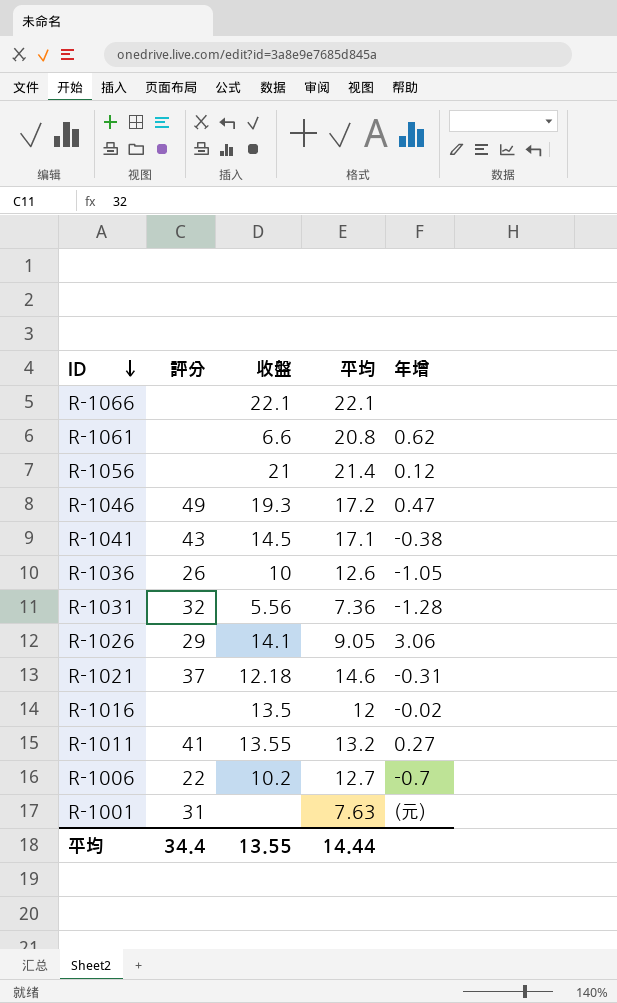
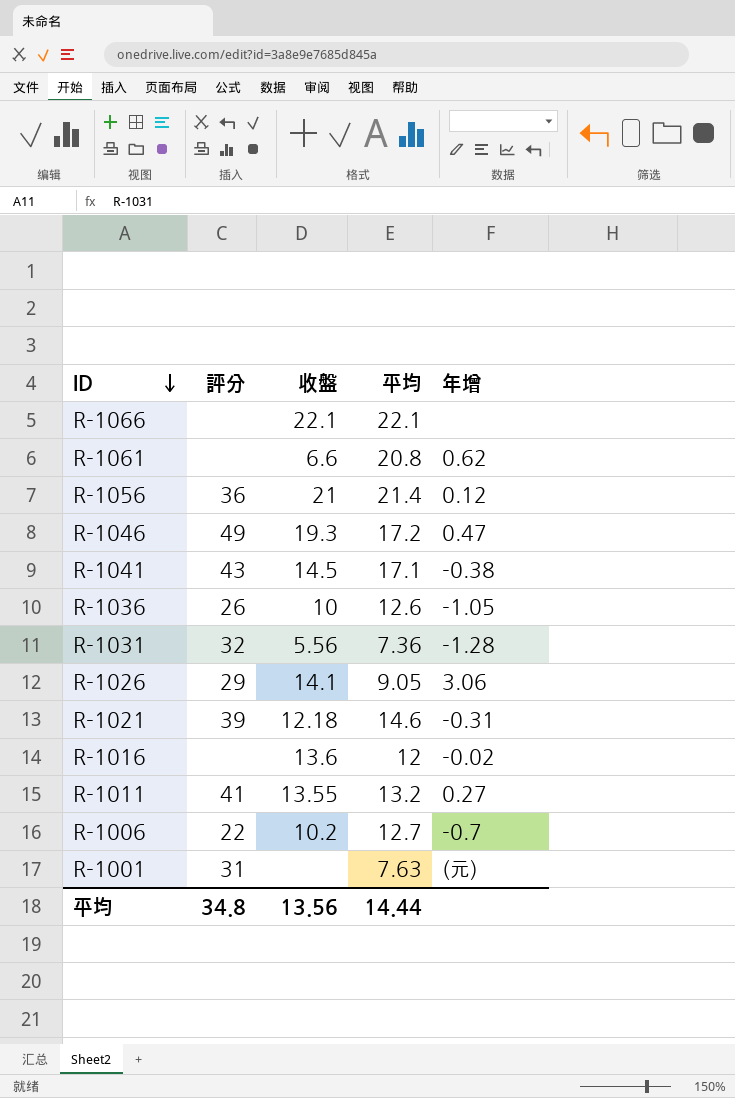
R-1056 | 評分: none -> 36
R-1021 | 評分: 37 -> 39
R-1016 | 收盤: 13.5 -> 13.6
平均 | 評分: 34.4 -> 34.8
平均 | 收盤: 13.55 -> 13.56

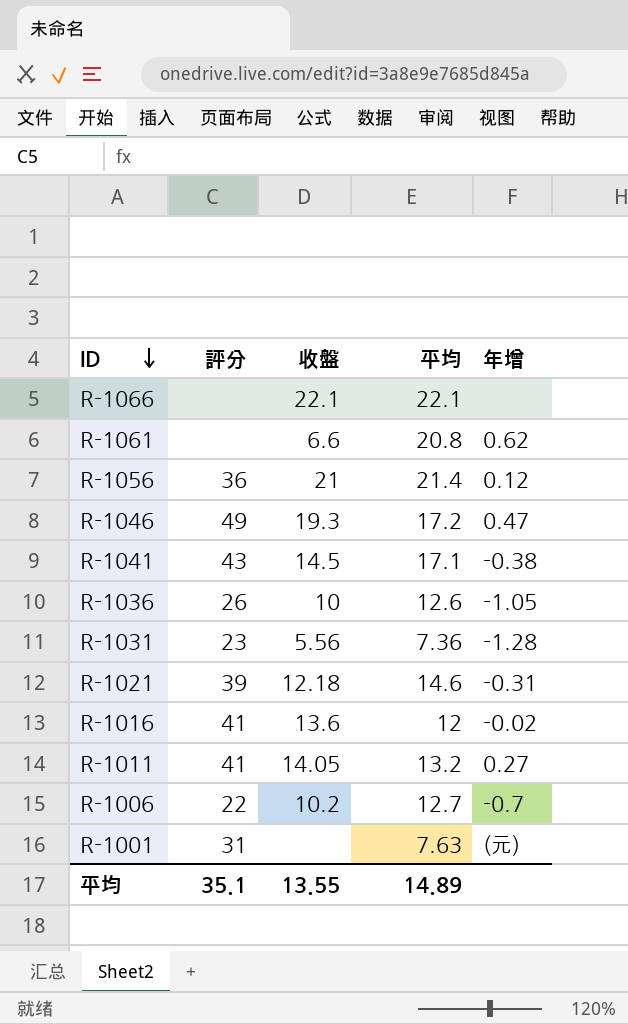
row R-1026: 29 | 14.1 | 9.05 | 3.06 -> none
R-1031 | 評分: 32 -> 23
R-1016 | 評分: none -> 41
R-1011 | 收盤: 13.55 -> 14.05
平均 | 評分: 34.8 -> 35.1
平均 | 收盤: 13.56 -> 13.55
平均 | 平均: 14.44 -> 14.89

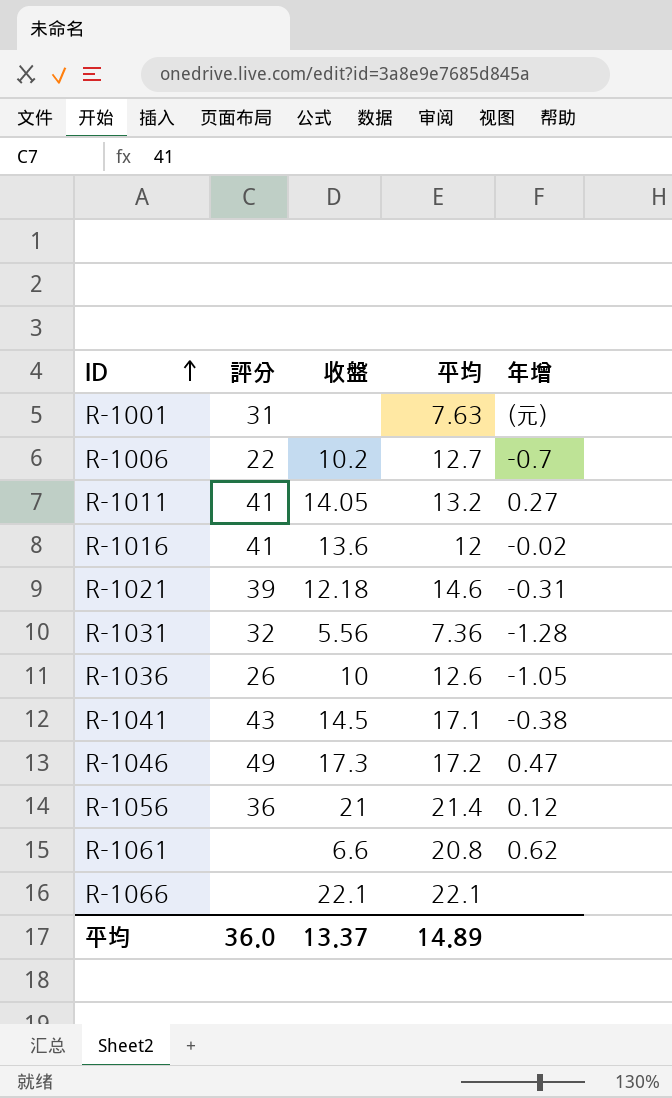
row order: ID descending -> ID ascending
R-1031 | 評分: 23 -> 32
R-1046 | 收盤: 19.3 -> 17.3
平均 | 評分: 35.1 -> 36.0
平均 | 收盤: 13.55 -> 13.37

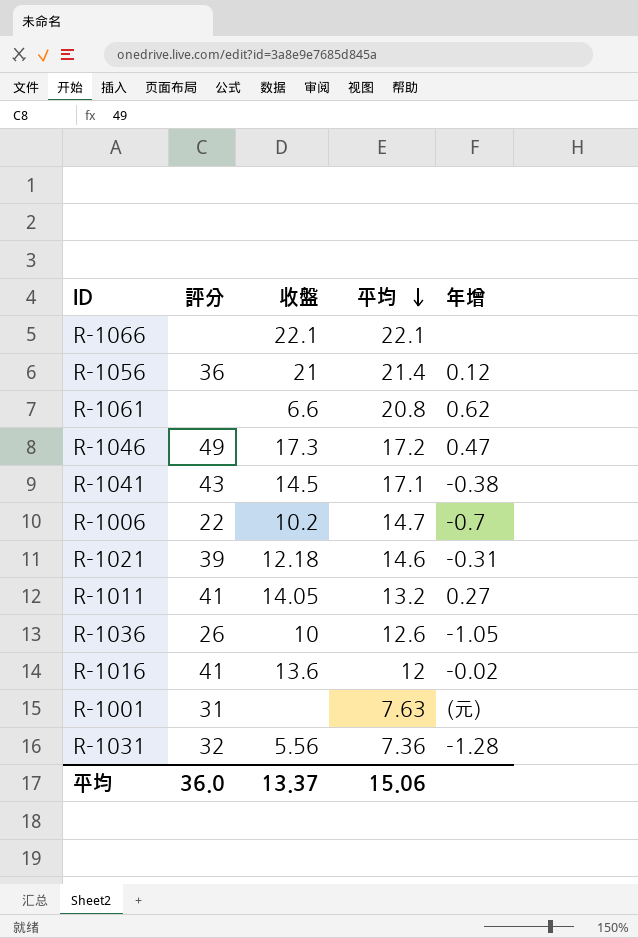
row order: ID ascending -> 平均 descending
R-1006 | 平均: 12.7 -> 14.7
平均 | 平均: 14.89 -> 15.06

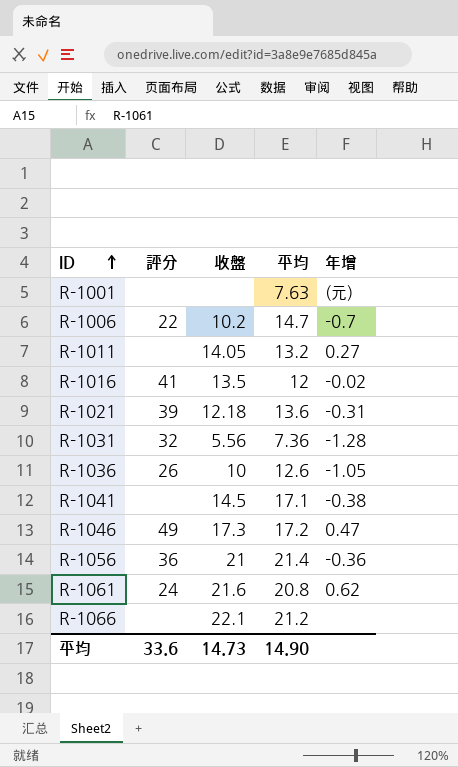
row order: 平均 descending -> ID ascending
R-1001 | 評分: 31 -> none
R-1011 | 評分: 41 -> none
R-1016 | 收盤: 13.6 -> 13.5
R-1021 | 平均: 14.6 -> 13.6
R-1041 | 評分: 43 -> none
R-1056 | 年增: 0.12 -> -0.36
R-1061 | 評分: none -> 24
R-1061 | 收盤: 6.6 -> 21.6
R-1066 | 平均: 22.1 -> 21.2
平均 | 評分: 36.0 -> 33.6
平均 | 收盤: 13.37 -> 14.73
平均 | 平均: 15.06 -> 14.90

